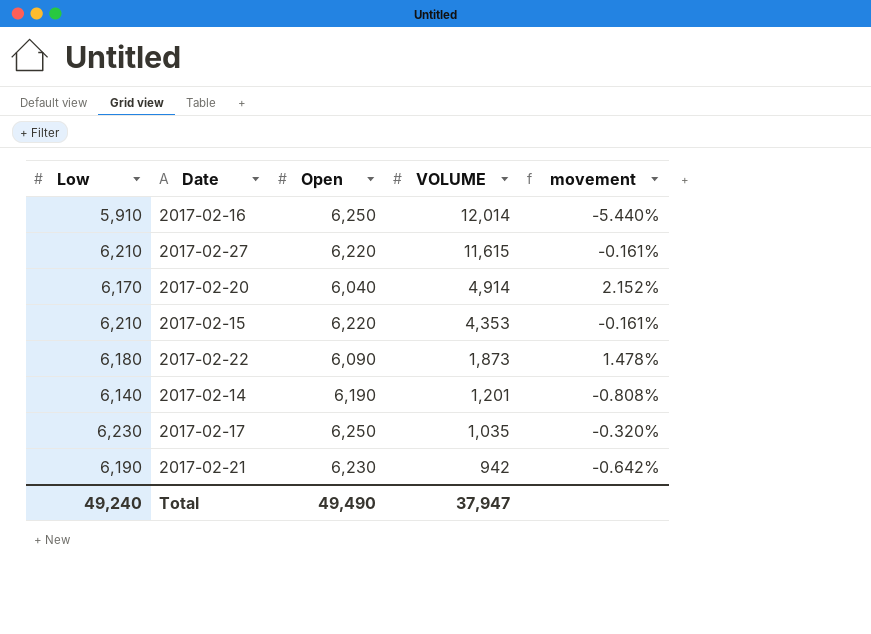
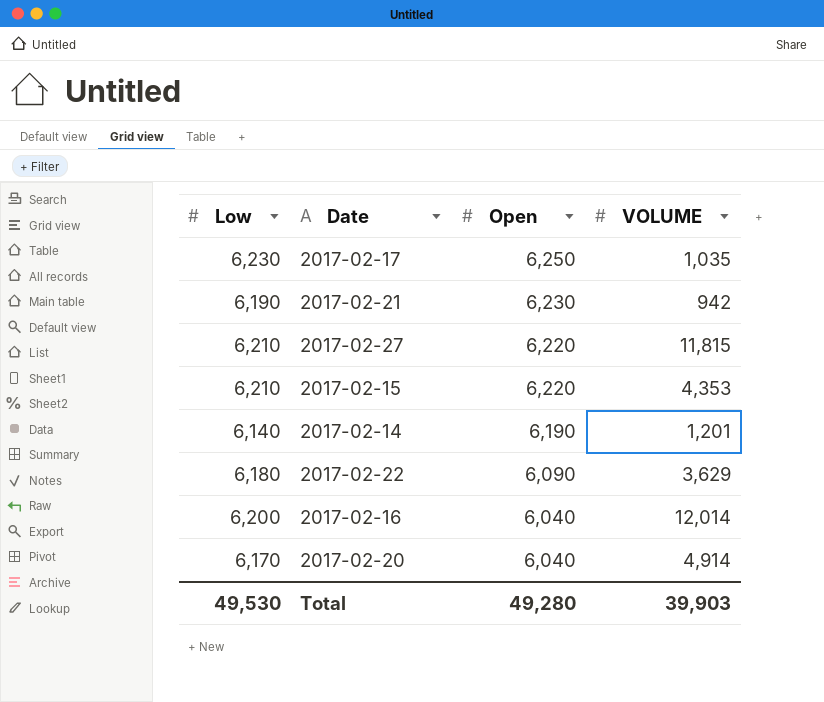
row order: VOLUME descending -> Open descending
column movement | formula: ([Low] - [Open]) / [Open] -> none
2017-02-27 | VOLUME: 11,615 -> 11,815
2017-02-22 | VOLUME: 1,873 -> 3,629
2017-02-16 | Low: 5,910 -> 6,200
2017-02-16 | Open: 6,250 -> 6,040
Total | Low: 49,240 -> 49,530
Total | Open: 49,490 -> 49,280
Total | VOLUME: 37,947 -> 39,903

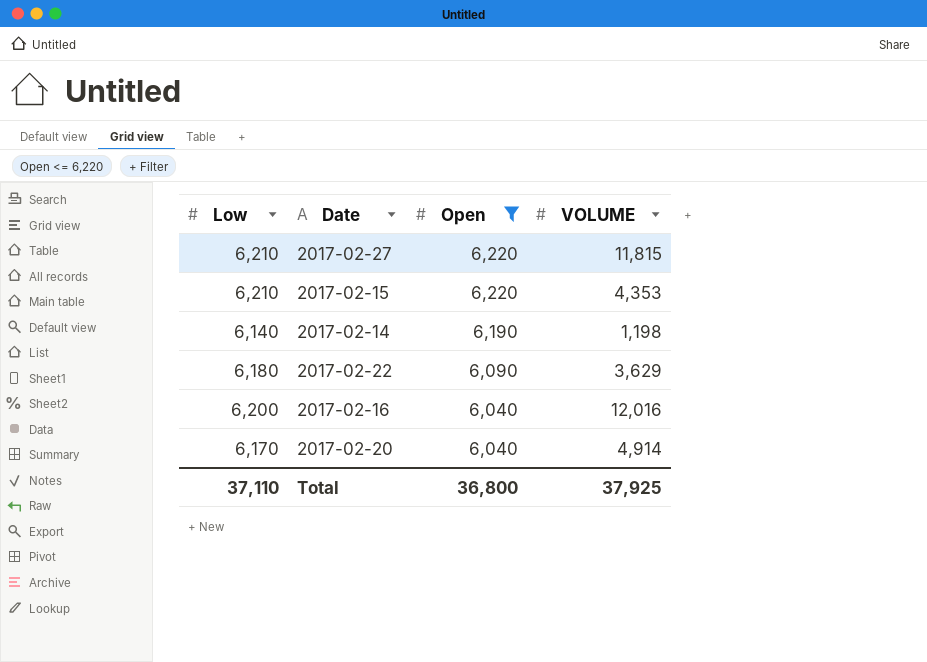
filter: none -> Open <= 6,220
2017-02-14 | VOLUME: 1,201 -> 1,198
2017-02-16 | VOLUME: 12,014 -> 12,016
Total | Low: 49,530 -> 37,110
Total | Open: 49,280 -> 36,800
Total | VOLUME: 39,903 -> 37,925

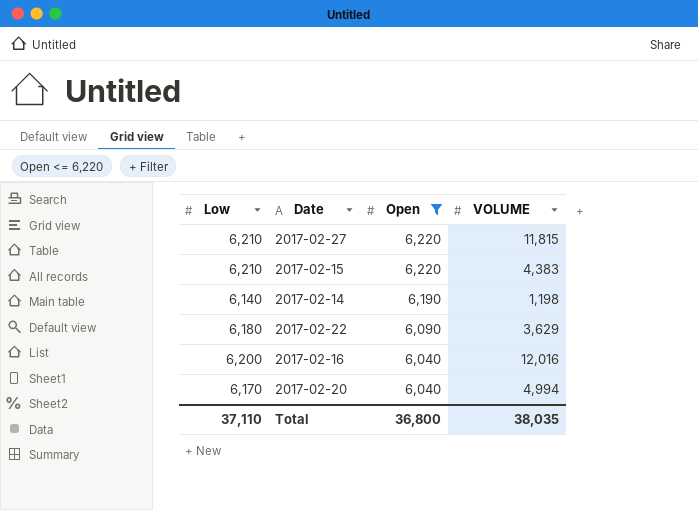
2017-02-15 | VOLUME: 4,353 -> 4,383
2017-02-20 | VOLUME: 4,914 -> 4,994
Total | VOLUME: 37,925 -> 38,035

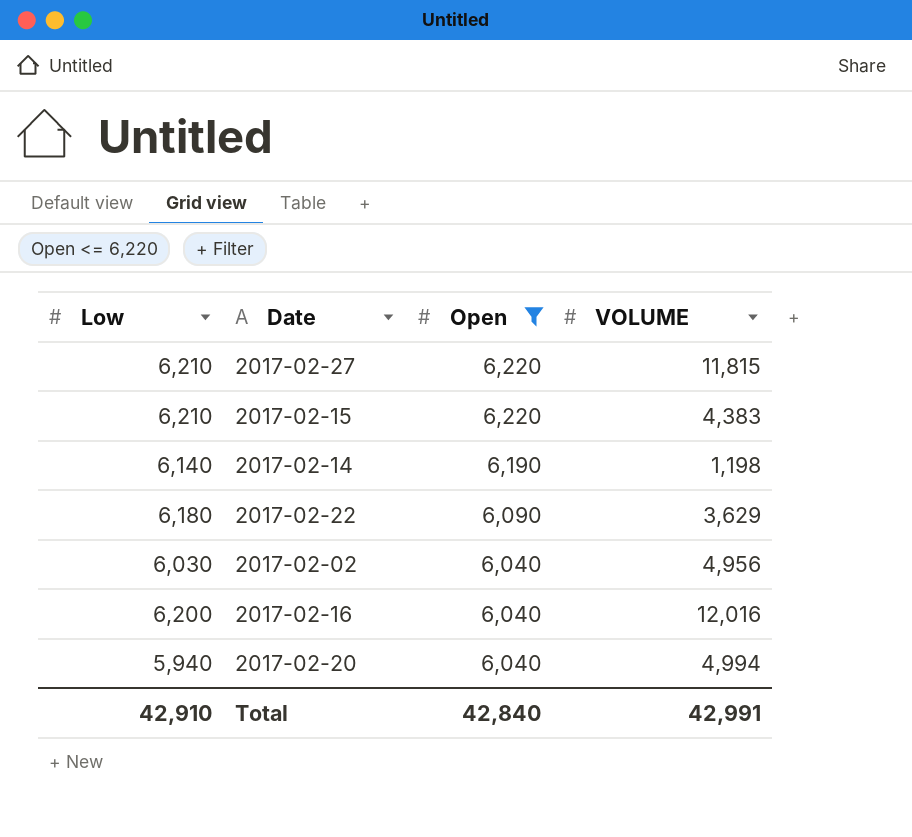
row 2017-02-02: none -> 6,030 | 6,040 | 4,956
2017-02-20 | Low: 6,170 -> 5,940
Total | Low: 37,110 -> 42,910
Total | Open: 36,800 -> 42,840
Total | VOLUME: 38,035 -> 42,991

